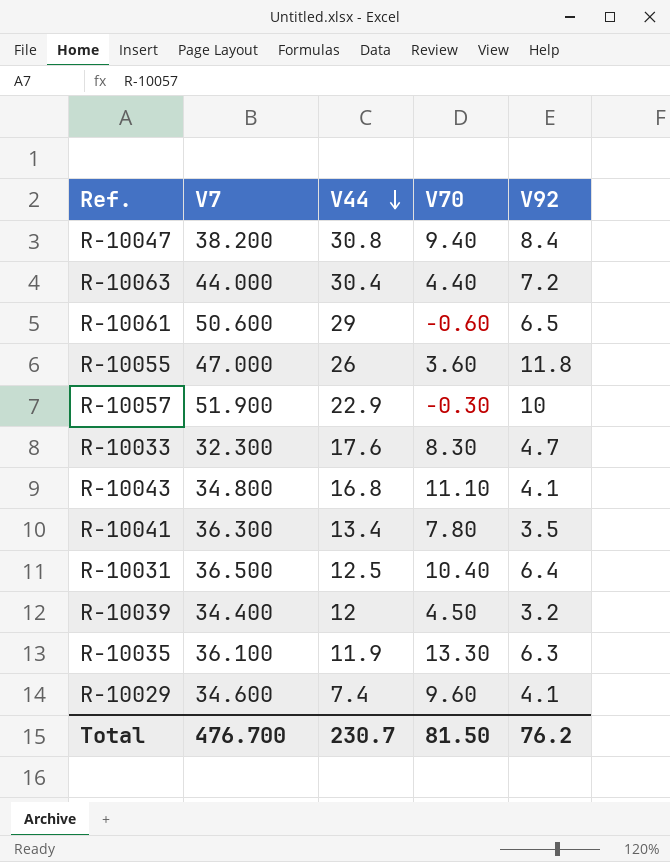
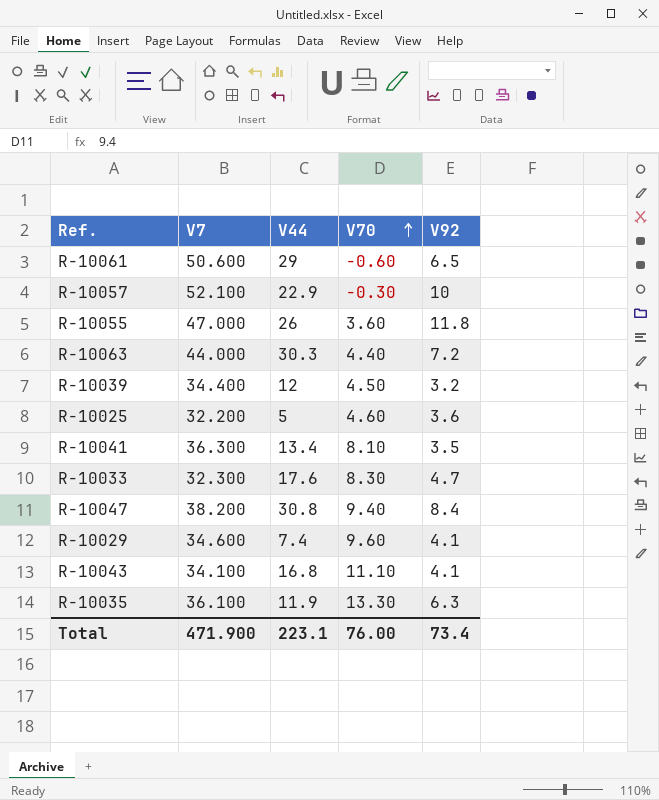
row order: V44 descending -> V70 ascending
row R-10031: 36.500 | 12.5 | 10.40 | 6.4 -> none
R-10057 | V7: 51.900 -> 52.100
R-10063 | V44: 30.4 -> 30.3
row R-10025: none -> 32.200 | 5 | 4.60 | 3.6
R-10041 | V70: 7.80 -> 8.10
R-10043 | V7: 34.800 -> 34.100
Total | V7: 476.700 -> 471.900
Total | V44: 230.7 -> 223.1
Total | V70: 81.50 -> 76.00
Total | V92: 76.2 -> 73.4

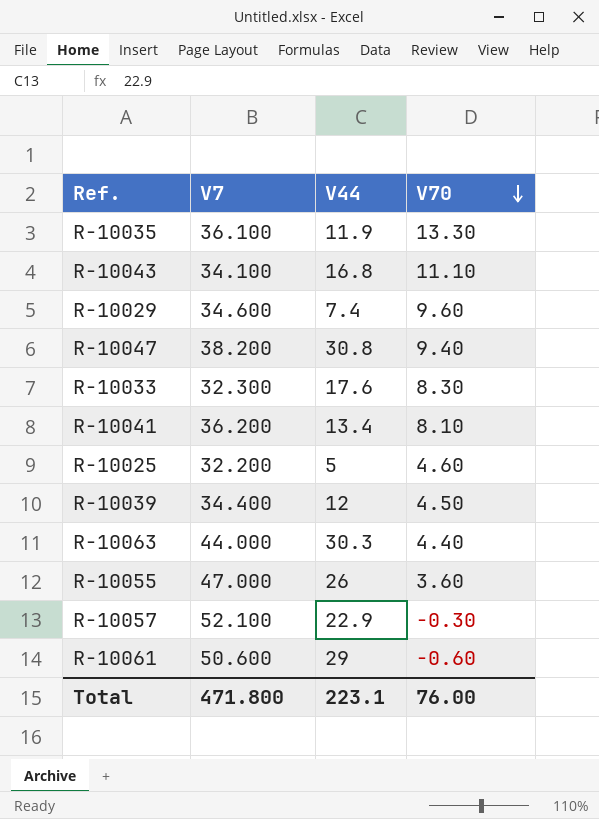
row order: V70 ascending -> V70 descending
column V92 | position: 5 -> none
R-10041 | V7: 36.300 -> 36.200
Total | V7: 471.900 -> 471.800

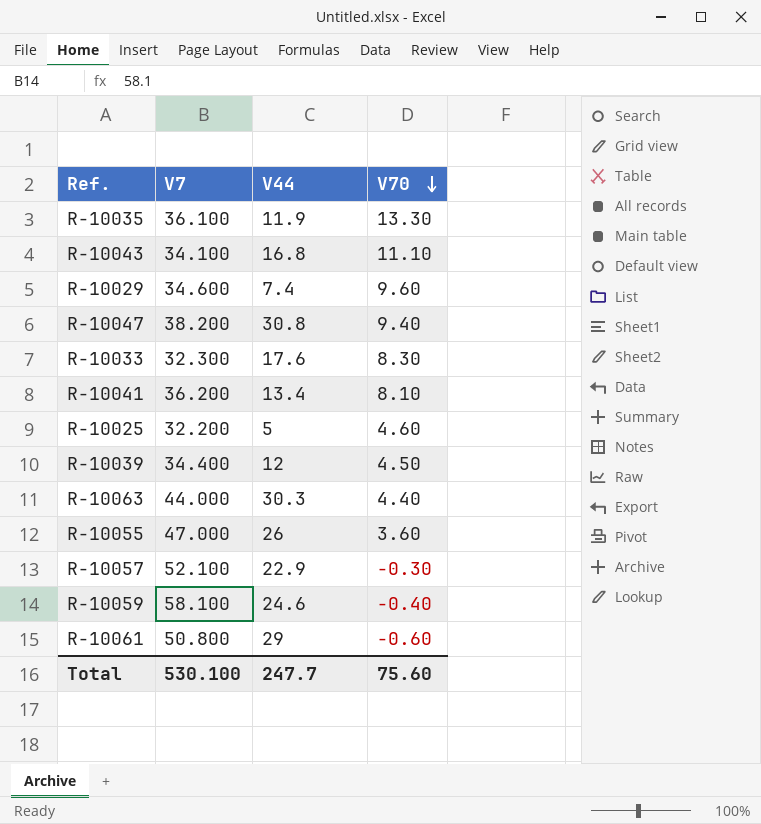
row R-10059: none -> 58.100 | 24.6 | -0.40
R-10061 | V7: 50.600 -> 50.800
Total | V7: 471.800 -> 530.100
Total | V44: 223.1 -> 247.7
Total | V70: 76.00 -> 75.60

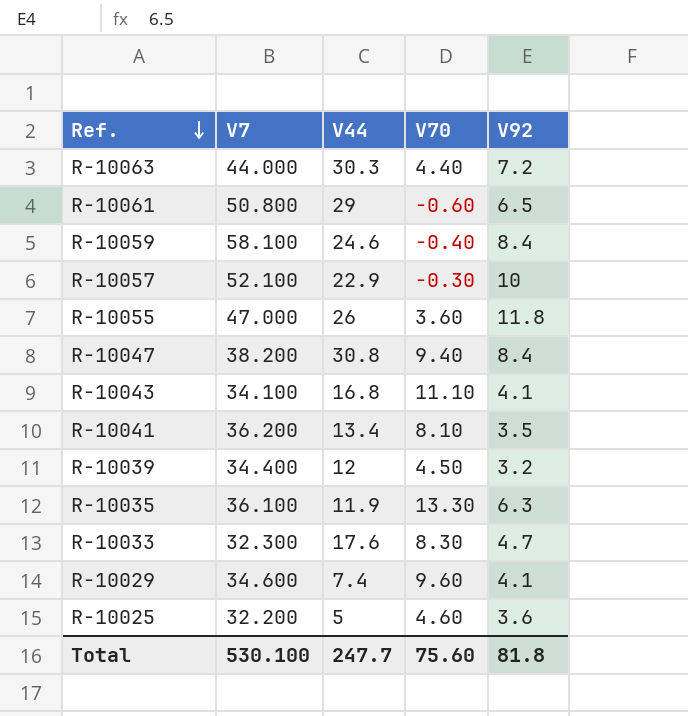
row order: V70 descending -> Ref. descending
column V92 | position: none -> 5

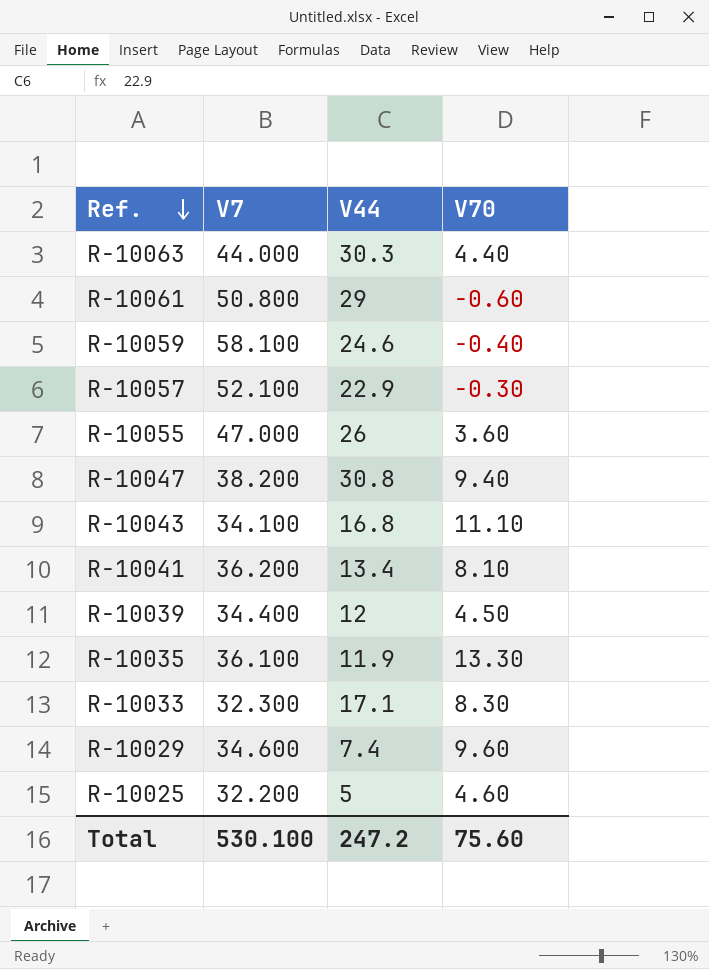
column V92 | position: 5 -> none
R-10033 | V44: 17.6 -> 17.1
Total | V44: 247.7 -> 247.2

